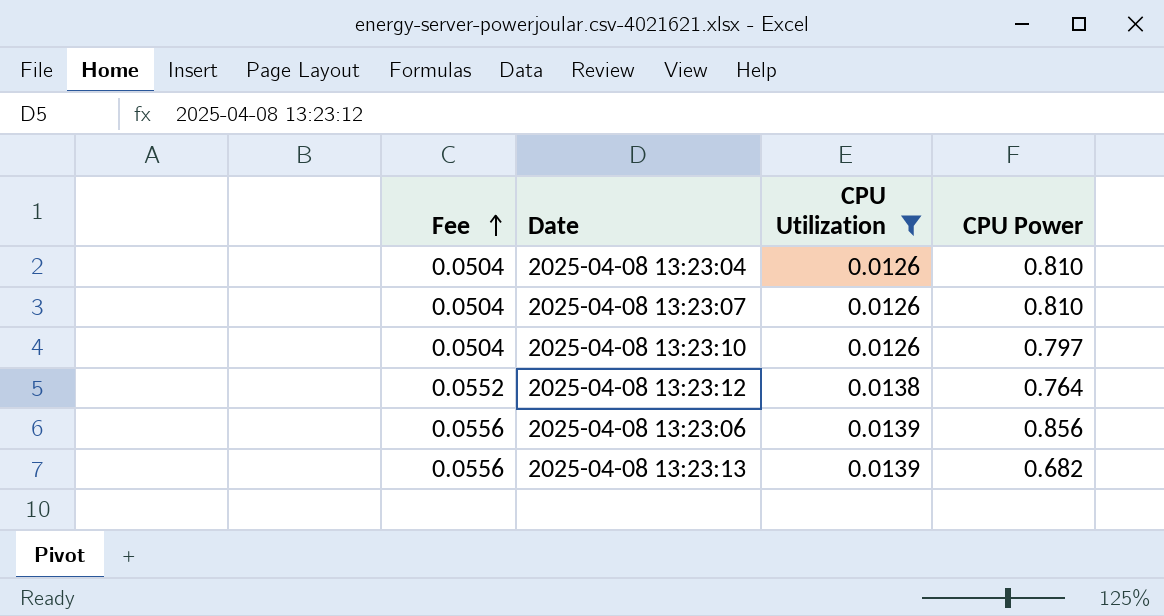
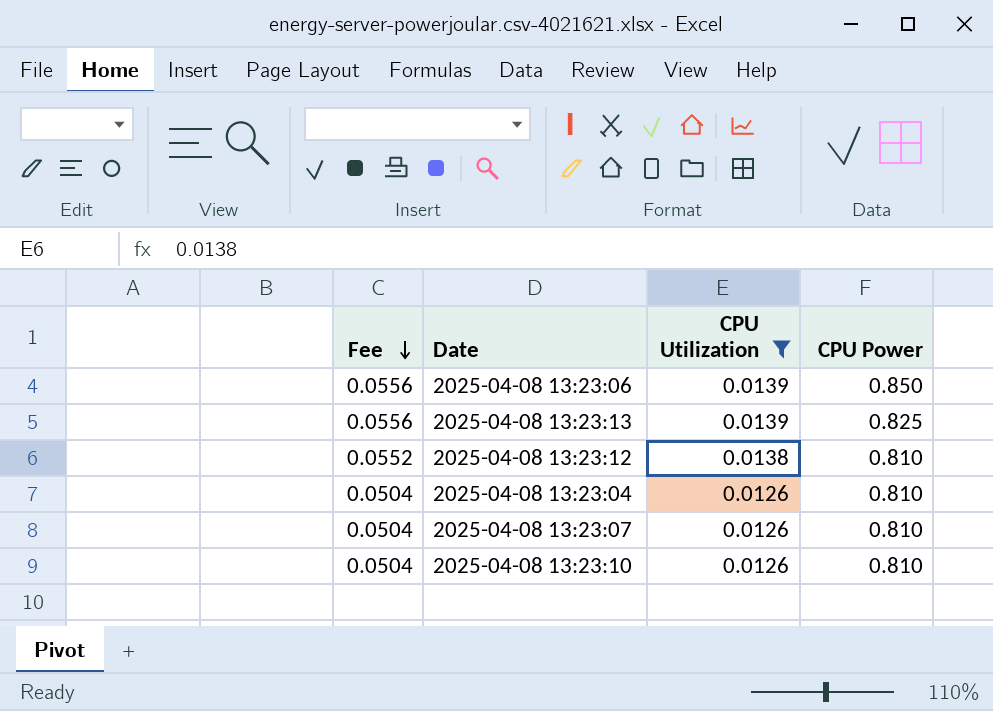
row order: Fee ascending -> Fee descending
2025-04-08 13:23:06 | CPU Power: 0.856 -> 0.850
2025-04-08 13:23:13 | CPU Power: 0.682 -> 0.825
2025-04-08 13:23:12 | CPU Power: 0.764 -> 0.810
2025-04-08 13:23:10 | CPU Power: 0.797 -> 0.810

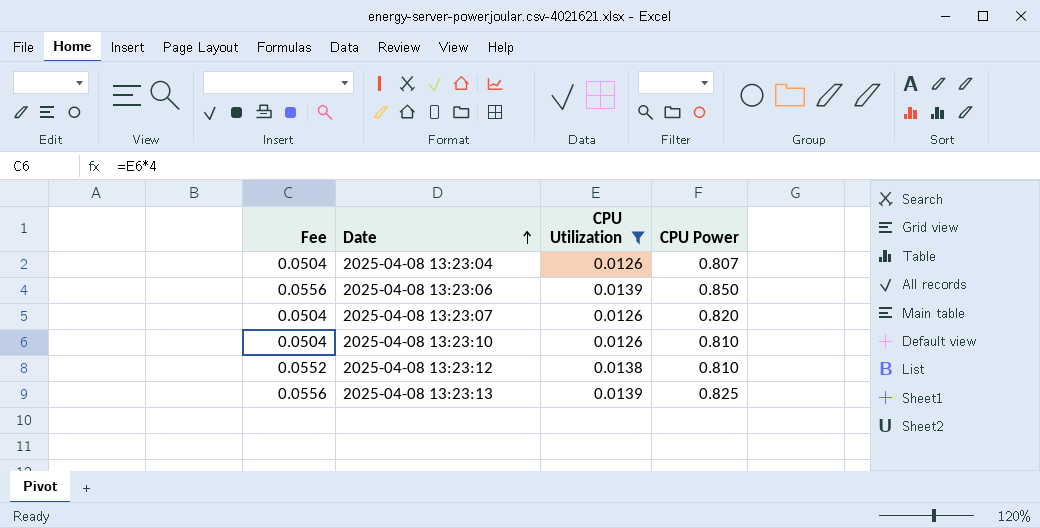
row order: Fee descending -> Date ascending
2025-04-08 13:23:04 | CPU Power: 0.810 -> 0.807
2025-04-08 13:23:07 | CPU Power: 0.810 -> 0.820

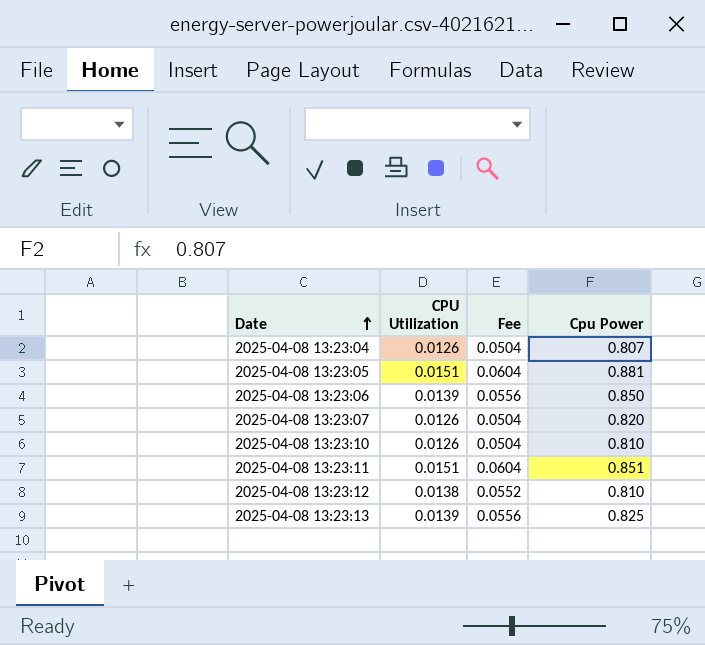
filter: CPU Utilization != 0.0151 -> none
column Fee | position: 1 -> 3
column name: CPU Power -> Cpu Power

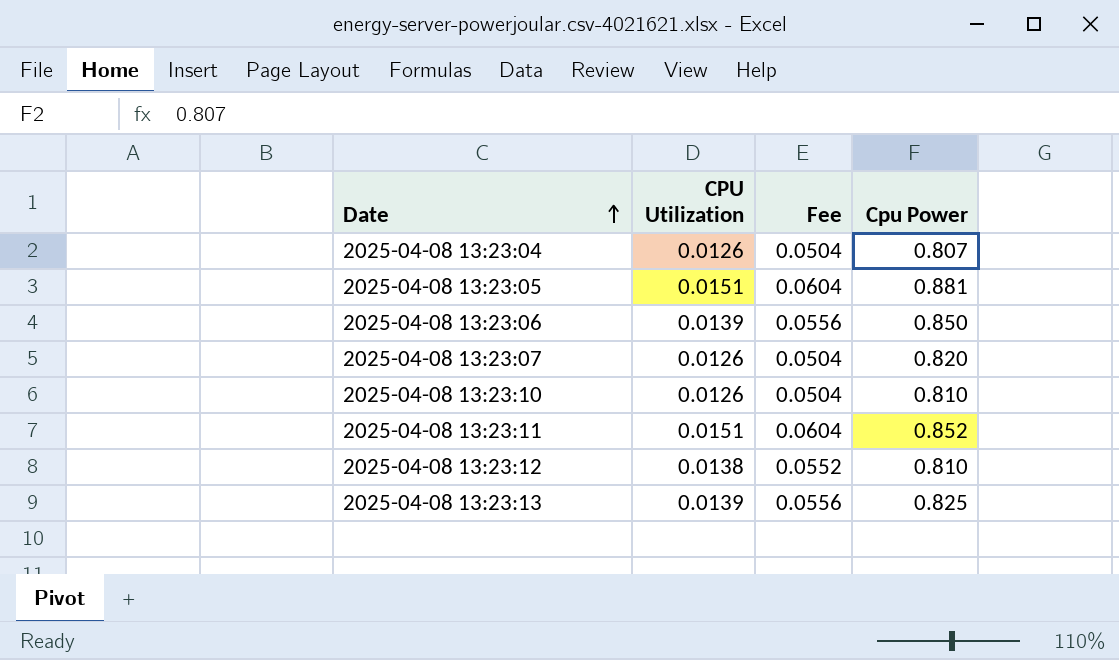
2025-04-08 13:23:11 | Cpu Power: 0.851 -> 0.852

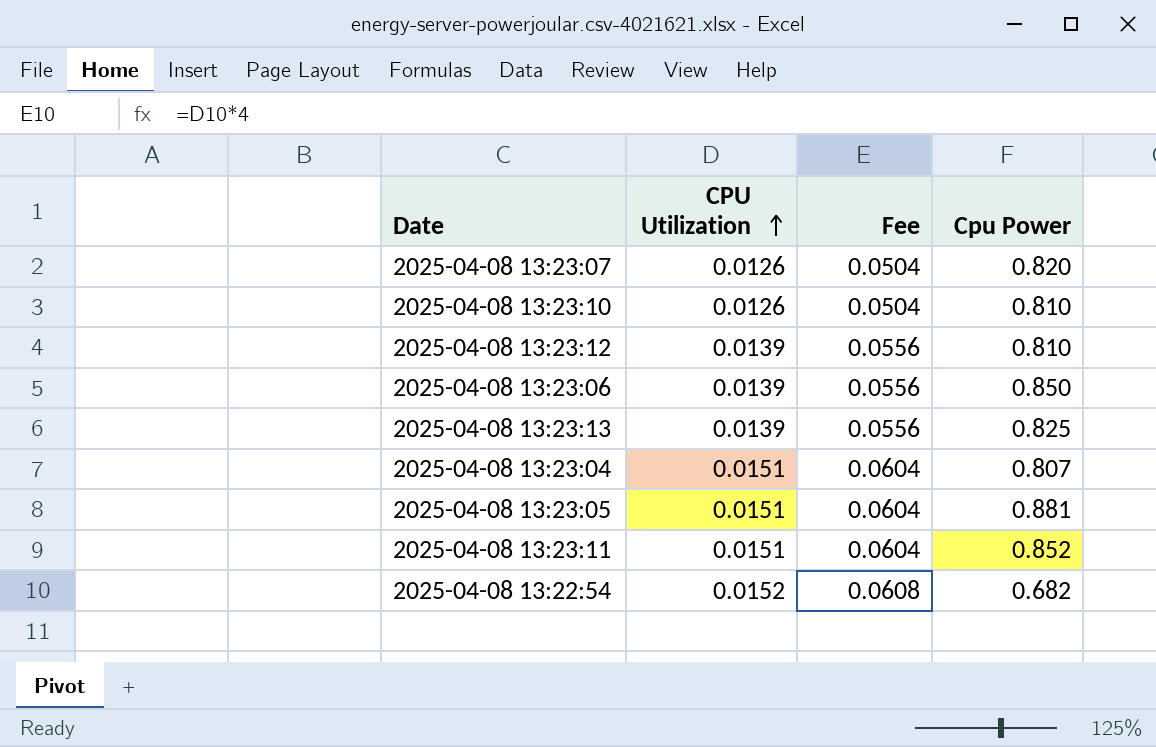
row order: Date ascending -> CPU Utilization ascending
2025-04-08 13:23:12 | CPU Utilization: 0.0138 -> 0.0139
2025-04-08 13:23:12 | Fee: 0.0552 -> 0.0556
2025-04-08 13:23:04 | CPU Utilization: 0.0126 -> 0.0151
2025-04-08 13:23:04 | Fee: 0.0504 -> 0.0604
row 2025-04-08 13:22:54: none -> 0.0152 | 0.0608 | 0.682

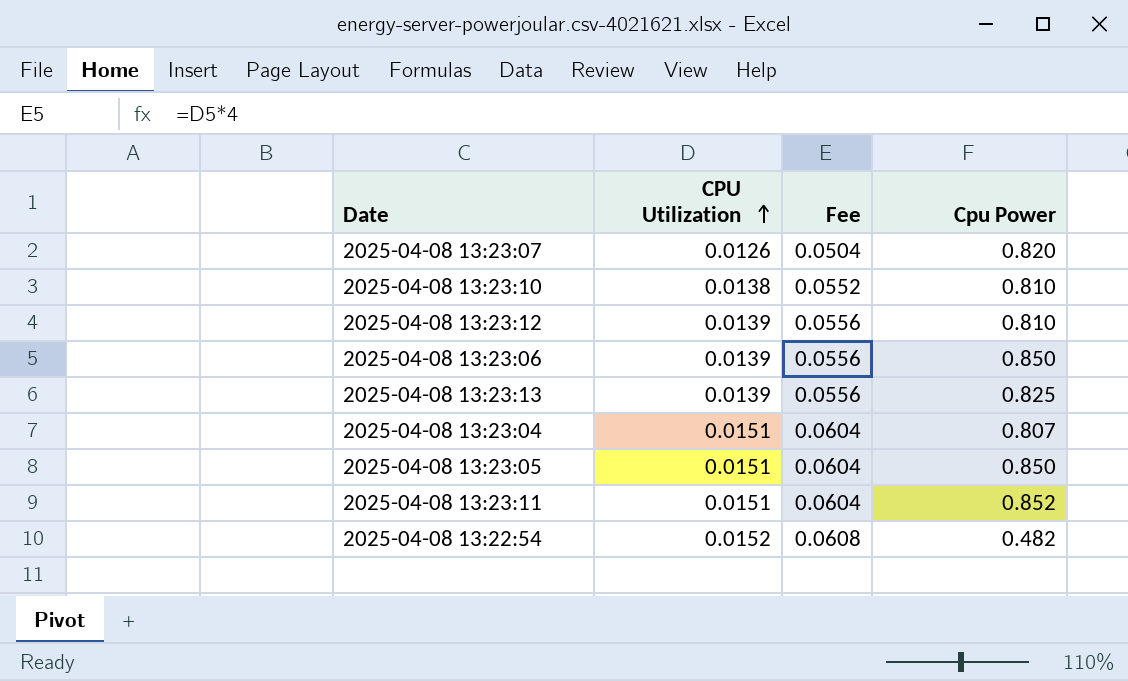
2025-04-08 13:23:10 | CPU Utilization: 0.0126 -> 0.0138
2025-04-08 13:23:10 | Fee: 0.0504 -> 0.0552
2025-04-08 13:23:05 | Cpu Power: 0.881 -> 0.850
2025-04-08 13:22:54 | Cpu Power: 0.682 -> 0.482

